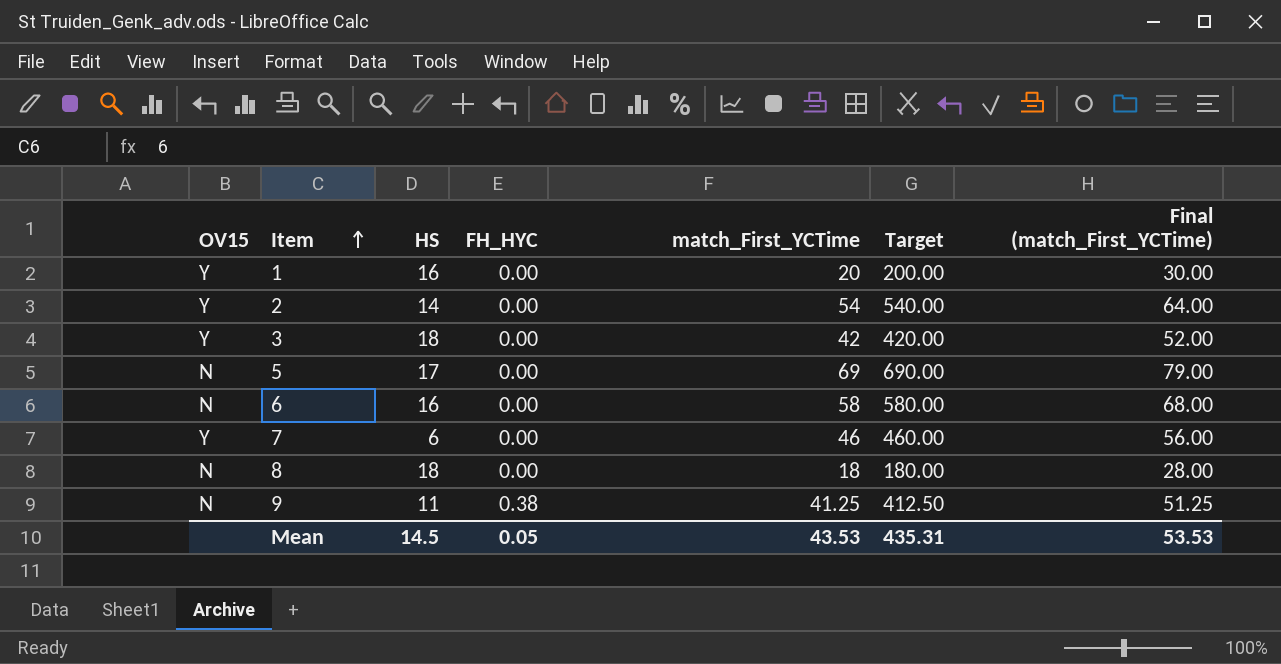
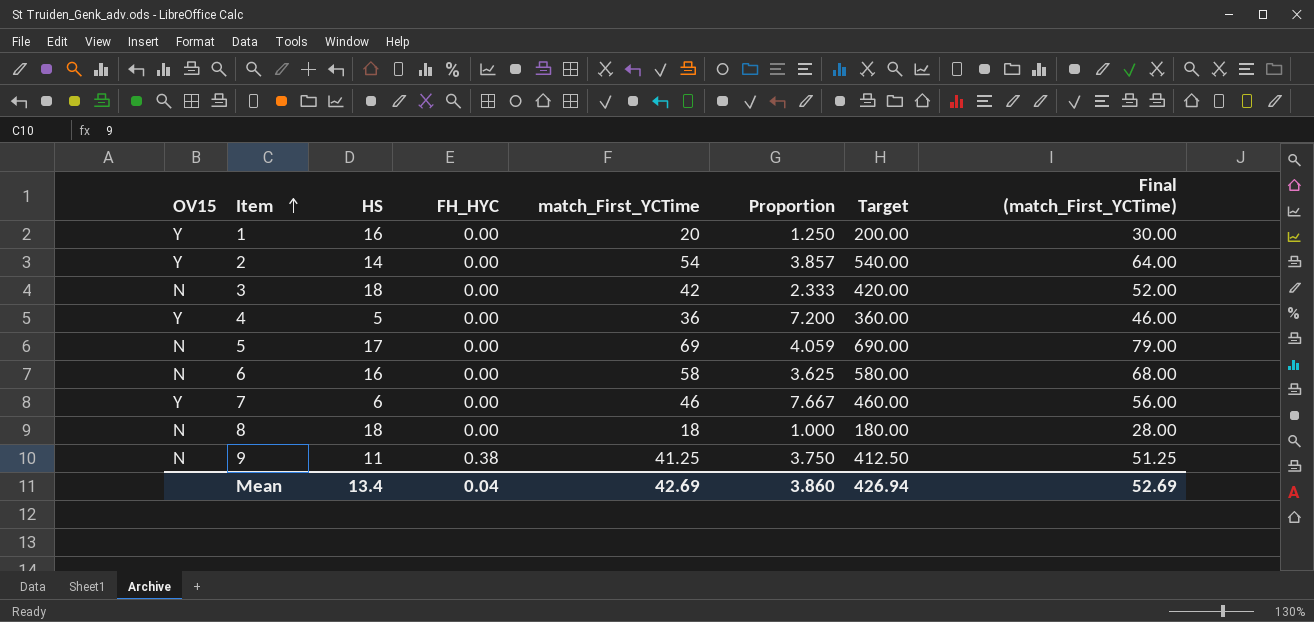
column Proportion | formula: none -> [match_First_YCTime] / [HS]
3 | OV15: Y -> N
row 4: none -> Y | 5 | 0.00 | 36 | 7.200 | 360.00 | 46.00
Mean | HS: 14.5 -> 13.4
Mean | FH_HYC: 0.05 -> 0.04
Mean | match_First_YCTime: 43.53 -> 42.69
Mean | Target: 435.31 -> 426.94
Mean | Final (match_First_YCTime): 53.53 -> 52.69

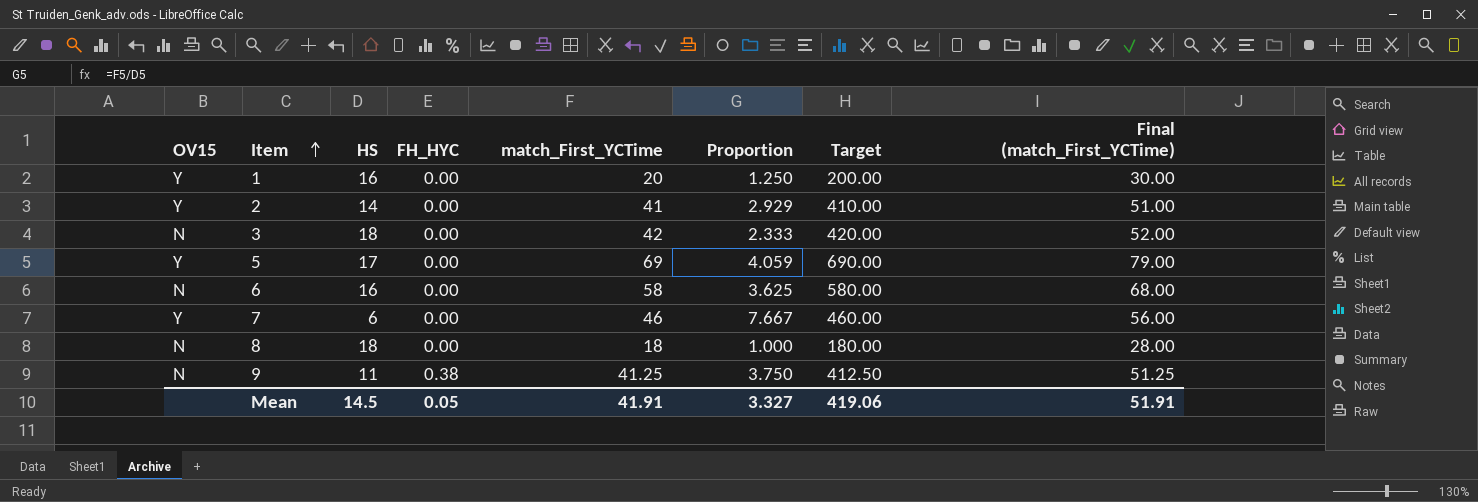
row 4: Y | 5 | 0.00 | 36 | 7.200 | 360.00 | 46.00 -> none
2 | match_First_YCTime: 54 -> 41
2 | Proportion: 3.857 -> 2.929
2 | Target: 540.00 -> 410.00
2 | Final (match_First_YCTime): 64.00 -> 51.00
5 | OV15: N -> Y
Mean | HS: 13.4 -> 14.5
Mean | FH_HYC: 0.04 -> 0.05
Mean | match_First_YCTime: 42.69 -> 41.91
Mean | Proportion: 3.860 -> 3.327
Mean | Target: 426.94 -> 419.06
Mean | Final (match_First_YCTime): 52.69 -> 51.91

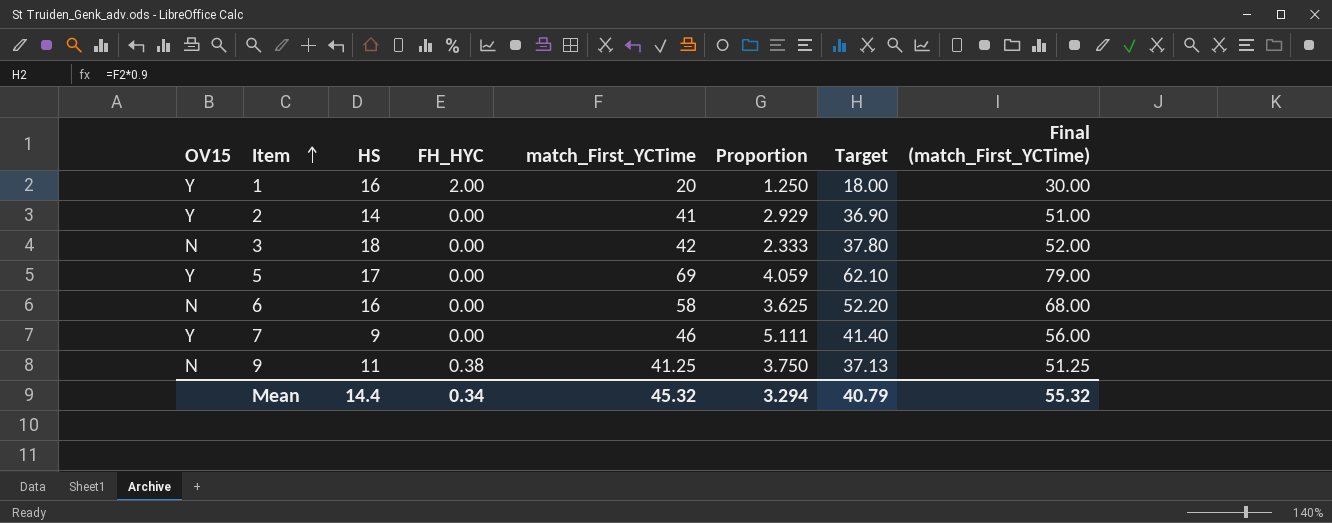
column Target | formula: [match_First_YCTime] * 10 -> [match_First_YCTime] * 0.9
row 8: N | 18 | 0.00 | 18 | 1.000 | 180.00 | 28.00 -> none
1 | FH_HYC: 0.00 -> 2.00
7 | HS: 6 -> 9
7 | Proportion: 7.667 -> 5.111
Mean | HS: 14.5 -> 14.4
Mean | FH_HYC: 0.05 -> 0.34
Mean | match_First_YCTime: 41.91 -> 45.32
Mean | Proportion: 3.327 -> 3.294
Mean | Target: 419.06 -> 40.79
Mean | Final (match_First_YCTime): 51.91 -> 55.32

